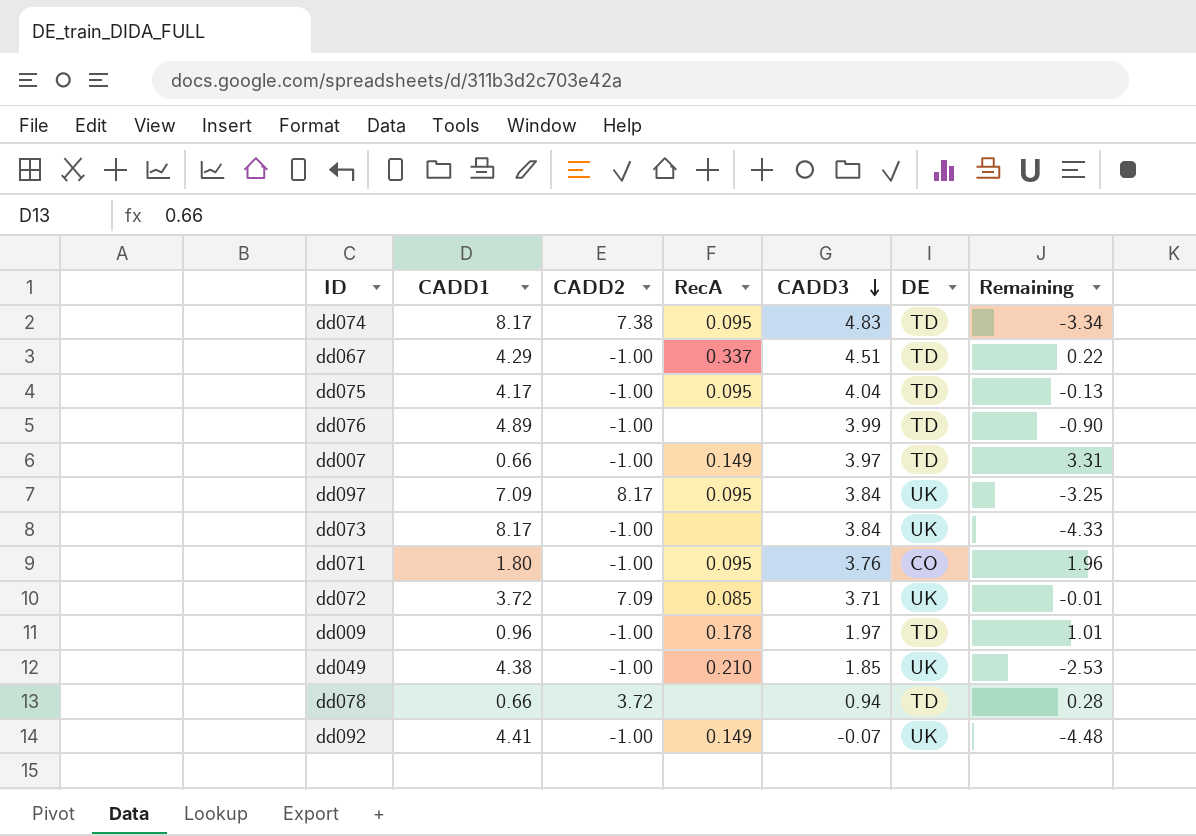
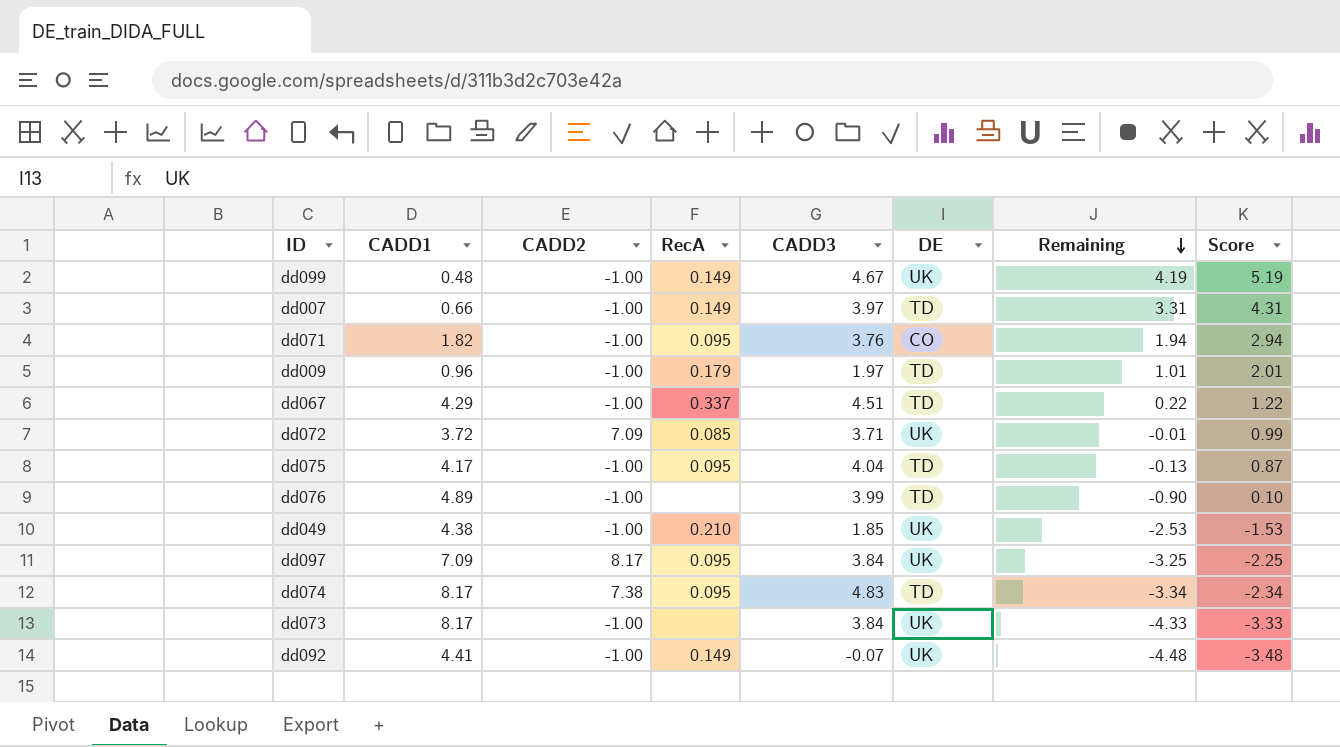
row order: CADD3 descending -> Remaining descending
column Score | formula: none -> [Remaining] + 1
row dd078: 0.66 | 3.72 | none | 0.94 | TD | 0.28 -> none
row dd099: none -> 0.48 | -1.00 | 0.149 | 4.67 | UK | 4.19 | 5.19
dd071 | CADD1: 1.80 -> 1.82
dd071 | Remaining: 1.96 -> 1.94
dd009 | RecA: 0.178 -> 0.179

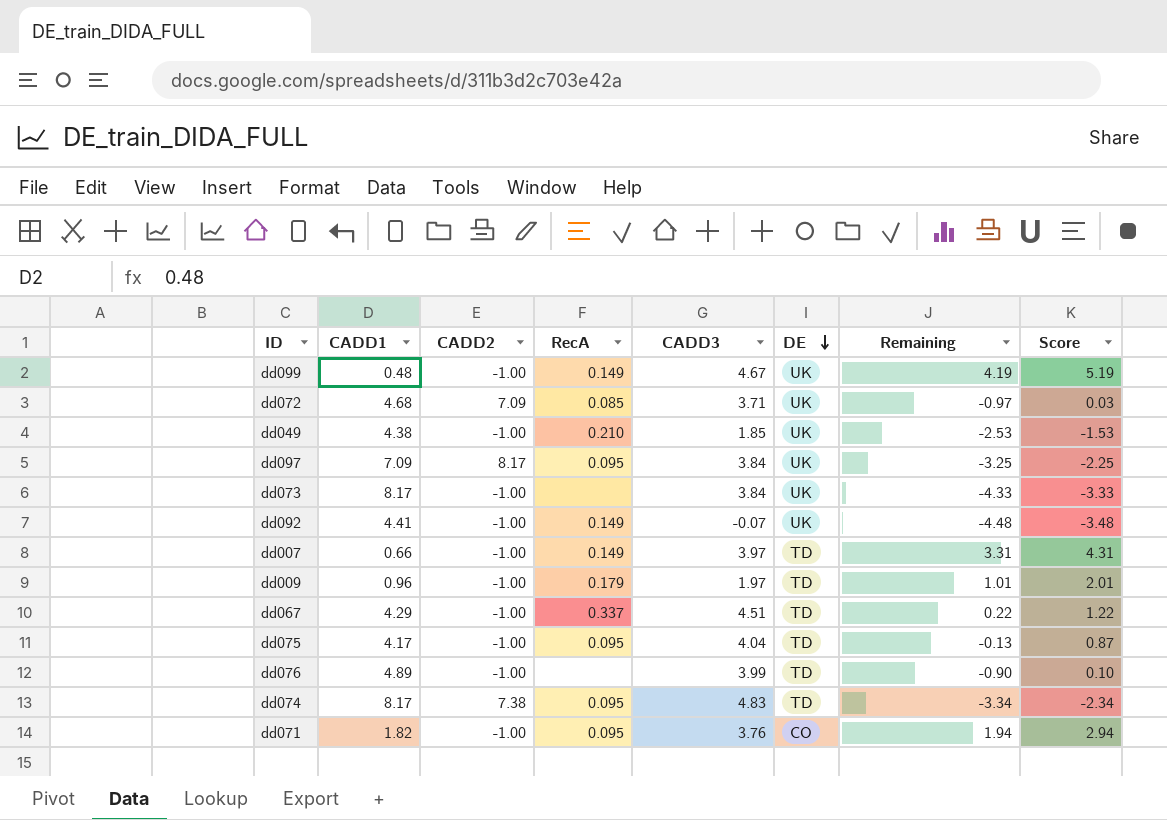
row order: Remaining descending -> DE descending
dd072 | CADD1: 3.72 -> 4.68
dd072 | Remaining: -0.01 -> -0.97
dd072 | Score: 0.99 -> 0.03

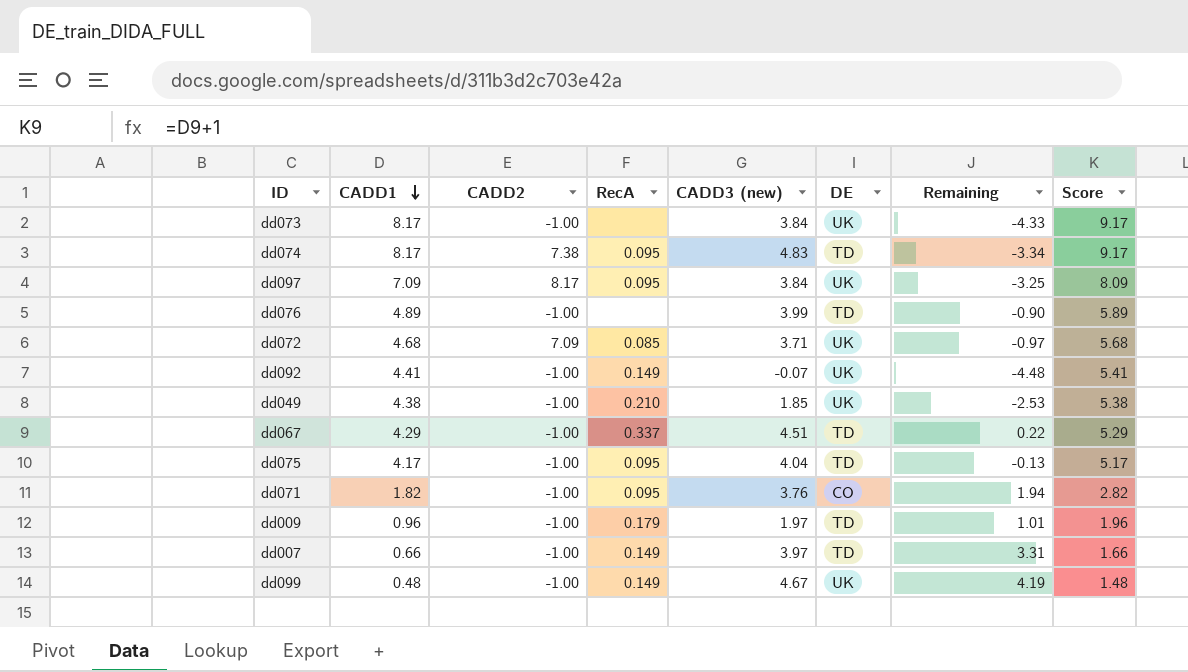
row order: DE descending -> CADD1 descending
column name: CADD3 -> CADD3 (new)
column Score | formula: [Remaining] + 1 -> [CADD1] + 1

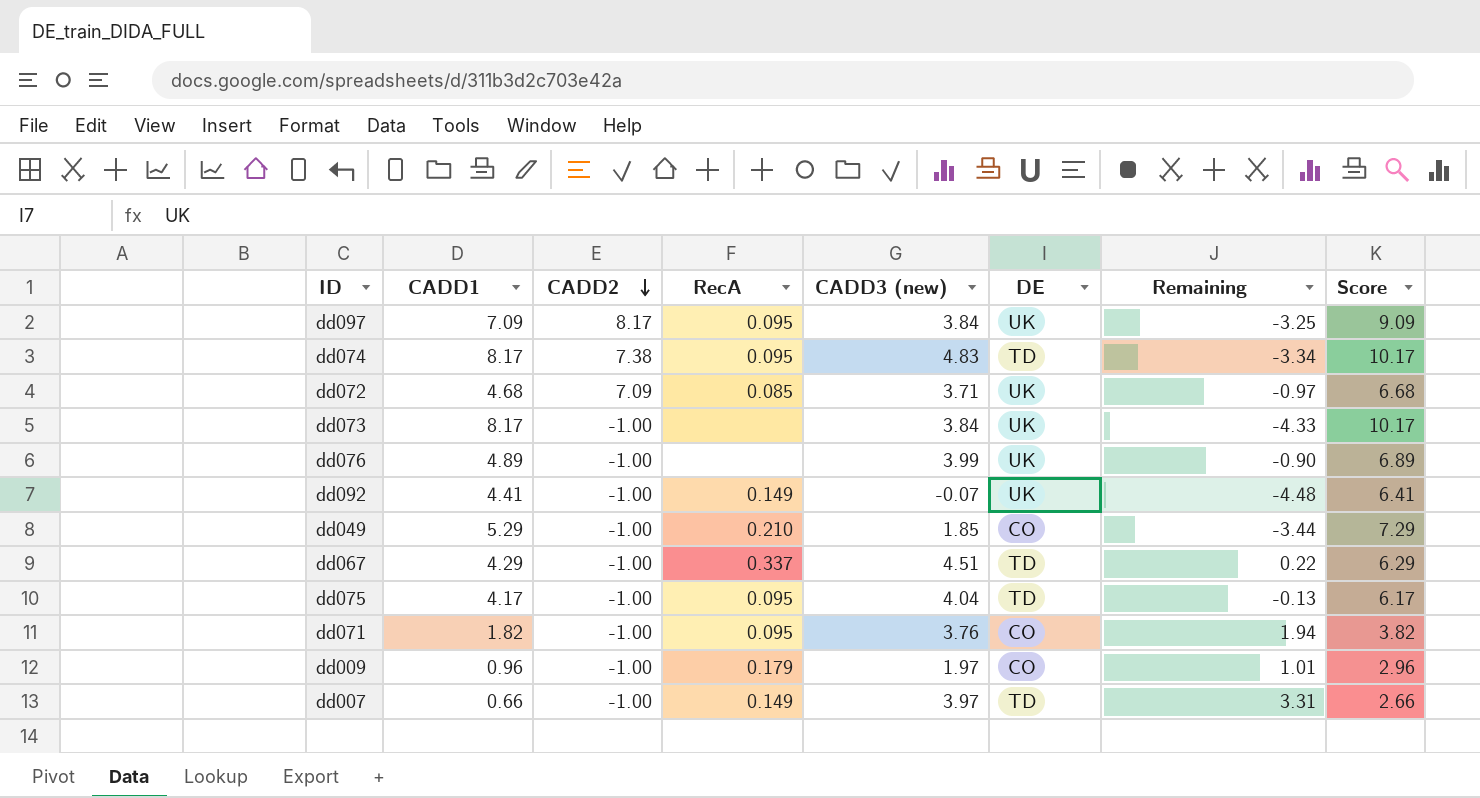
row order: CADD1 descending -> CADD2 descending
column Score | formula: [CADD1] + 1 -> [CADD1] + 2
row dd099: 0.48 | -1.00 | 0.149 | 4.67 | UK | 4.19 | 1.48 -> none
dd076 | DE: TD -> UK
dd049 | CADD1: 4.38 -> 5.29
dd049 | DE: UK -> CO
dd049 | Remaining: -2.53 -> -3.44
dd009 | DE: TD -> CO

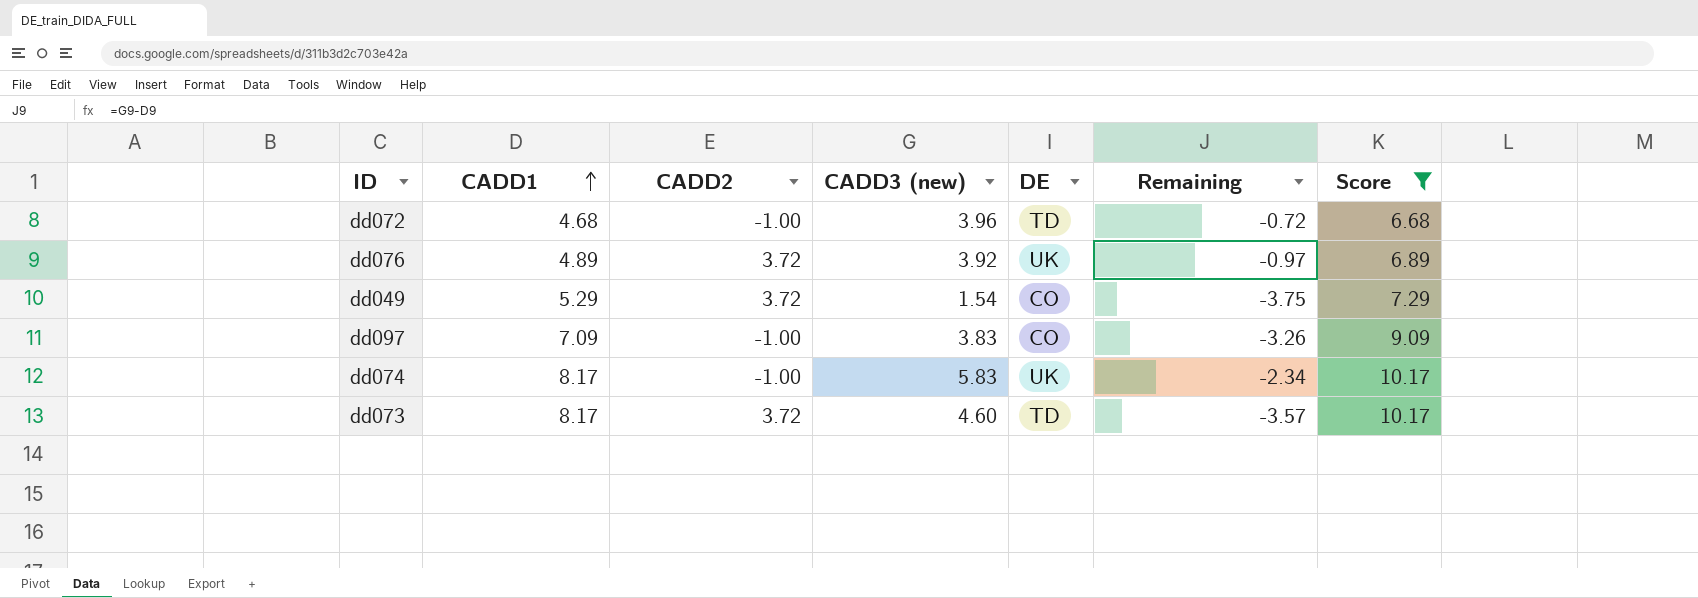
filter: none -> Score >= 6.68
row order: CADD2 descending -> CADD1 ascending
column RecA | position: 4 -> none
dd072 | CADD2: 7.09 -> -1.00
dd072 | CADD3 (new): 3.71 -> 3.96
dd072 | DE: UK -> TD
dd072 | Remaining: -0.97 -> -0.72
dd076 | CADD2: -1.00 -> 3.72
dd076 | CADD3 (new): 3.99 -> 3.92
dd076 | Remaining: -0.90 -> -0.97
dd049 | CADD2: -1.00 -> 3.72
dd049 | CADD3 (new): 1.85 -> 1.54
dd049 | Remaining: -3.44 -> -3.75
dd097 | CADD2: 8.17 -> -1.00
dd097 | CADD3 (new): 3.84 -> 3.83
dd097 | DE: UK -> CO
dd097 | Remaining: -3.25 -> -3.26
dd074 | CADD2: 7.38 -> -1.00
dd074 | CADD3 (new): 4.83 -> 5.83
dd074 | DE: TD -> UK
dd074 | Remaining: -3.34 -> -2.34
dd073 | CADD2: -1.00 -> 3.72
dd073 | CADD3 (new): 3.84 -> 4.60
dd073 | DE: UK -> TD
dd073 | Remaining: -4.33 -> -3.57

